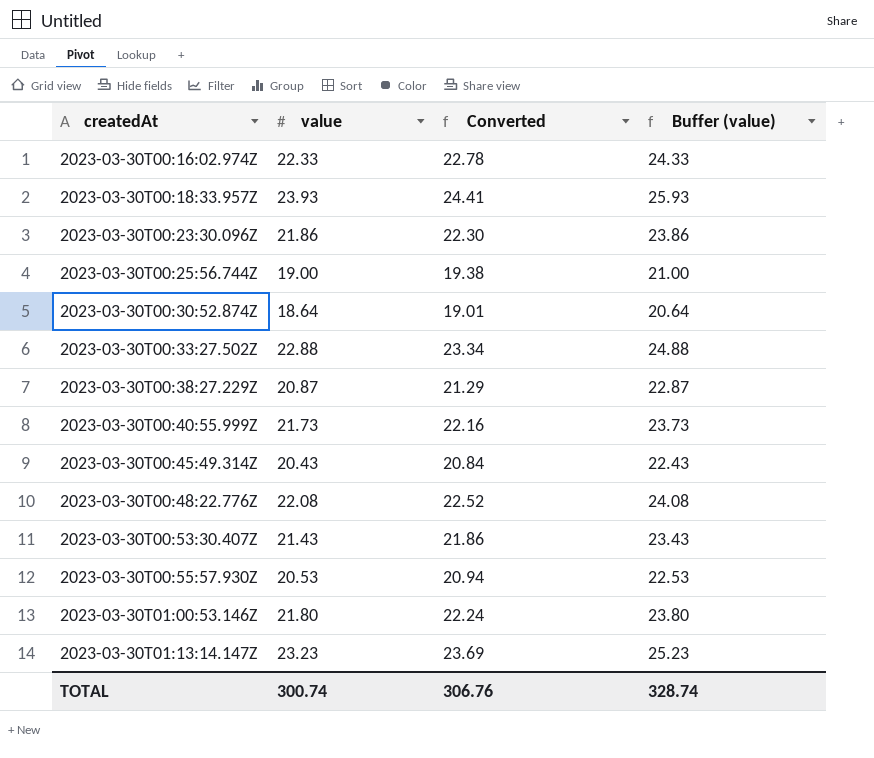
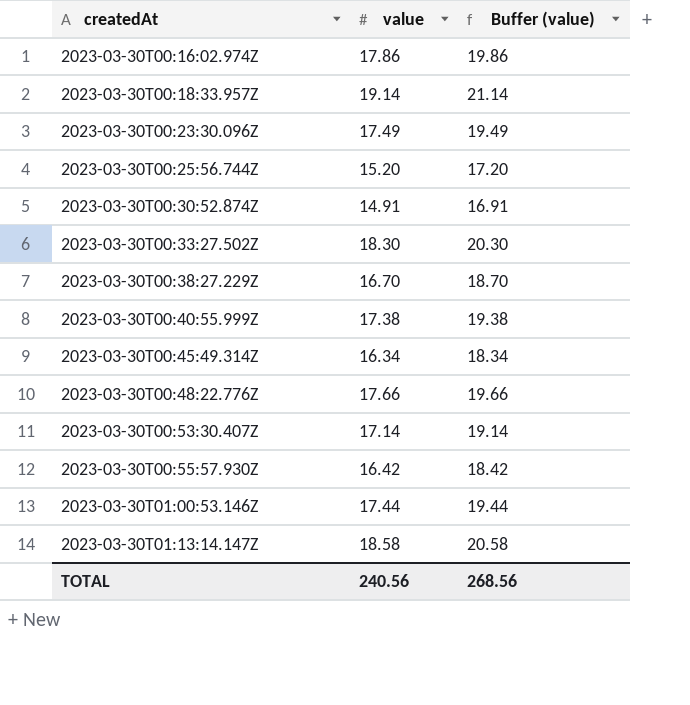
column Converted | formula: [value] * 1.02 -> none
2023-03-30T00:16:02.974Z | value: 22.33 -> 17.86
2023-03-30T00:16:02.974Z | Buffer (value): 24.33 -> 19.86
2023-03-30T00:18:33.957Z | value: 23.93 -> 19.14
2023-03-30T00:18:33.957Z | Buffer (value): 25.93 -> 21.14
2023-03-30T00:23:30.096Z | value: 21.86 -> 17.49
2023-03-30T00:23:30.096Z | Buffer (value): 23.86 -> 19.49
2023-03-30T00:25:56.744Z | value: 19.00 -> 15.20
2023-03-30T00:25:56.744Z | Buffer (value): 21.00 -> 17.20
2023-03-30T00:30:52.874Z | value: 18.64 -> 14.91
2023-03-30T00:30:52.874Z | Buffer (value): 20.64 -> 16.91
2023-03-30T00:33:27.502Z | value: 22.88 -> 18.30
2023-03-30T00:33:27.502Z | Buffer (value): 24.88 -> 20.30
2023-03-30T00:38:27.229Z | value: 20.87 -> 16.70
2023-03-30T00:38:27.229Z | Buffer (value): 22.87 -> 18.70
2023-03-30T00:40:55.999Z | value: 21.73 -> 17.38
2023-03-30T00:40:55.999Z | Buffer (value): 23.73 -> 19.38
2023-03-30T00:45:49.314Z | value: 20.43 -> 16.34
2023-03-30T00:45:49.314Z | Buffer (value): 22.43 -> 18.34
2023-03-30T00:48:22.776Z | value: 22.08 -> 17.66
2023-03-30T00:48:22.776Z | Buffer (value): 24.08 -> 19.66
2023-03-30T00:53:30.407Z | value: 21.43 -> 17.14
2023-03-30T00:53:30.407Z | Buffer (value): 23.43 -> 19.14
2023-03-30T00:55:57.930Z | value: 20.53 -> 16.42
2023-03-30T00:55:57.930Z | Buffer (value): 22.53 -> 18.42
2023-03-30T01:00:53.146Z | value: 21.80 -> 17.44
2023-03-30T01:00:53.146Z | Buffer (value): 23.80 -> 19.44
2023-03-30T01:13:14.147Z | value: 23.23 -> 18.58
2023-03-30T01:13:14.147Z | Buffer (value): 25.23 -> 20.58
TOTAL | value: 300.74 -> 240.56
TOTAL | Buffer (value): 328.74 -> 268.56

